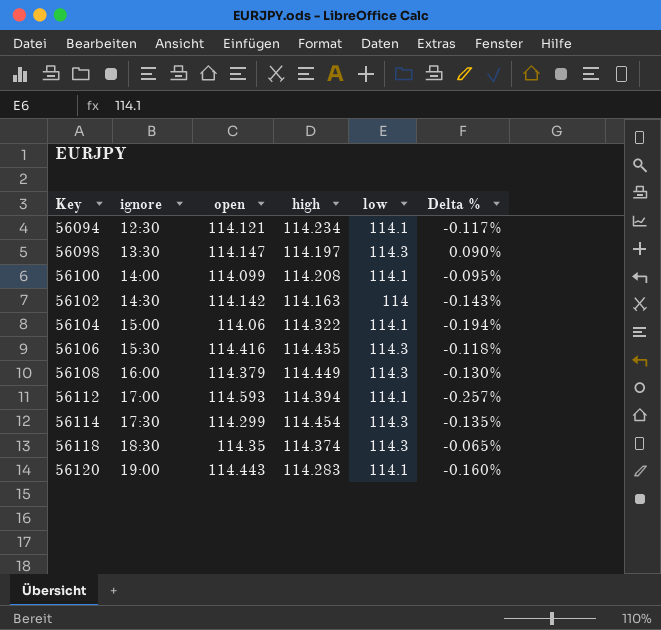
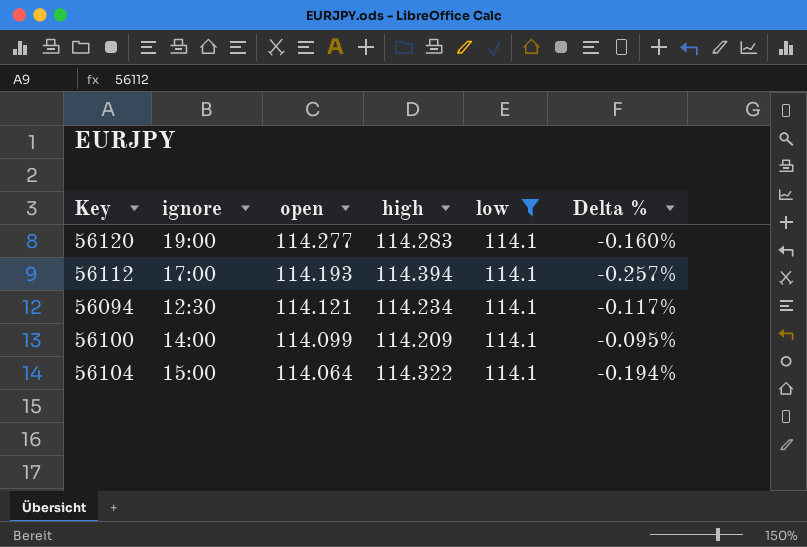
filter: none -> low = 114.1
row order: Key ascending -> open descending
56120 | open: 114.443 -> 114.277
56112 | open: 114.593 -> 114.193
56100 | high: 114.208 -> 114.209
56104 | open: 114.06 -> 114.064

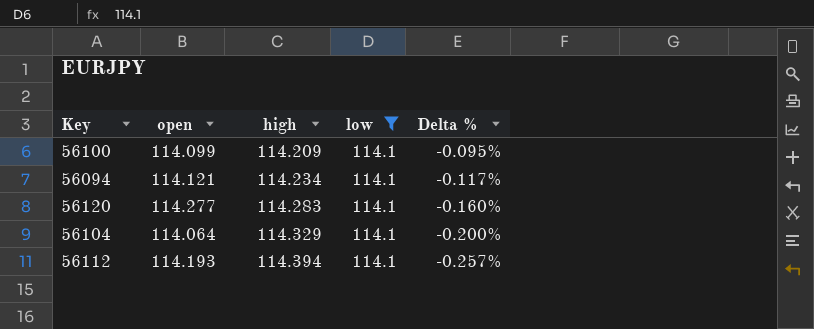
row order: open descending -> high ascending
column ignore | position: 2 -> none
56104 | high: 114.322 -> 114.329
56104 | Delta %: -0.194% -> -0.200%

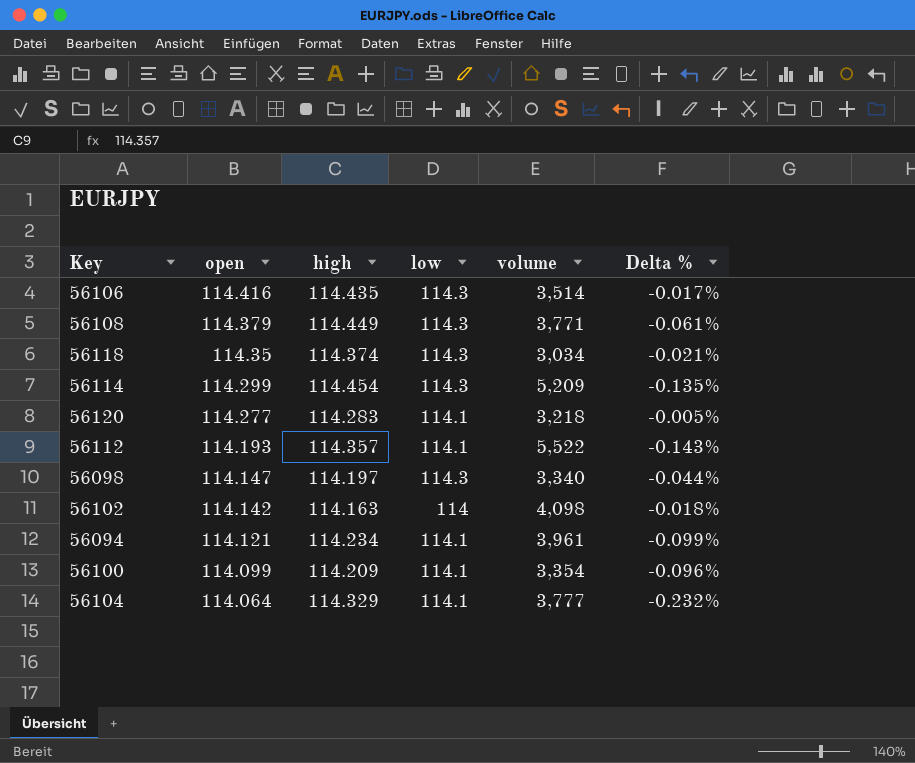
filter: low = 114.1 -> none
row order: high ascending -> open descending
column volume | position: none -> 5
column Delta % | formula: ([low] - [high]) / [high] -> ([open] - [high]) / [high]
56112 | high: 114.394 -> 114.357

